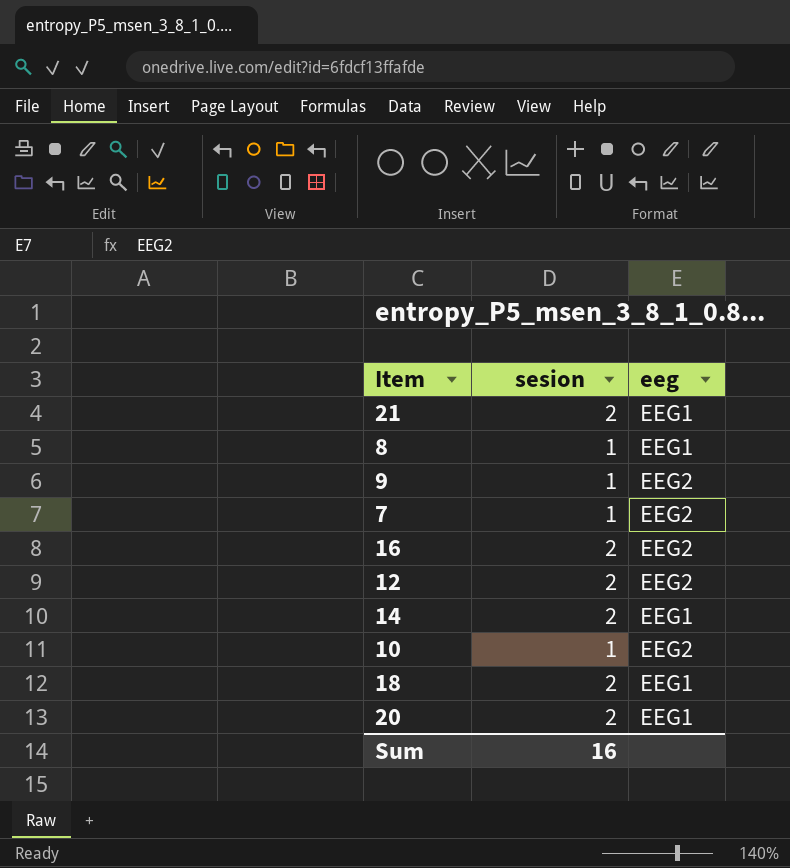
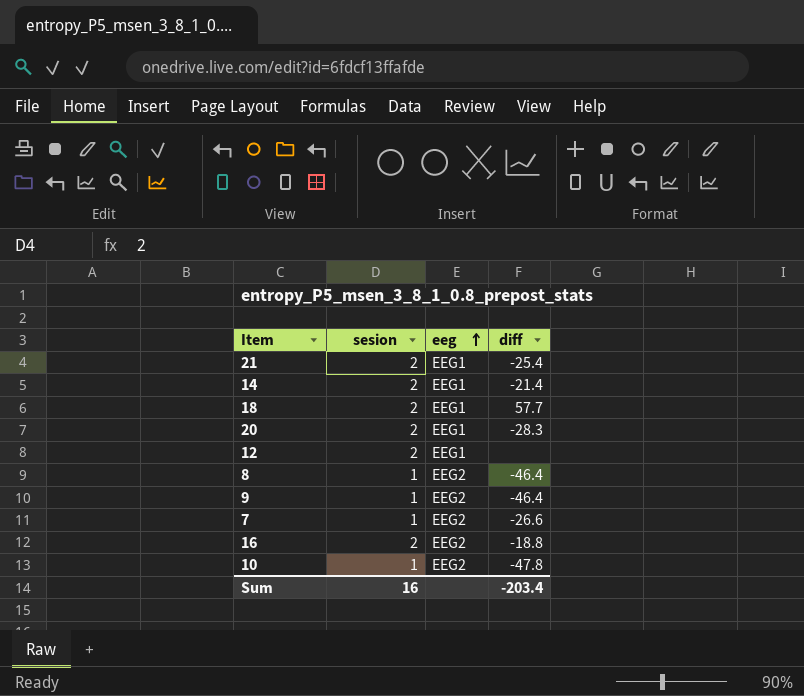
row order: none -> eeg ascending
column diff | position: none -> 4
12 | eeg: EEG2 -> EEG1
8 | eeg: EEG1 -> EEG2

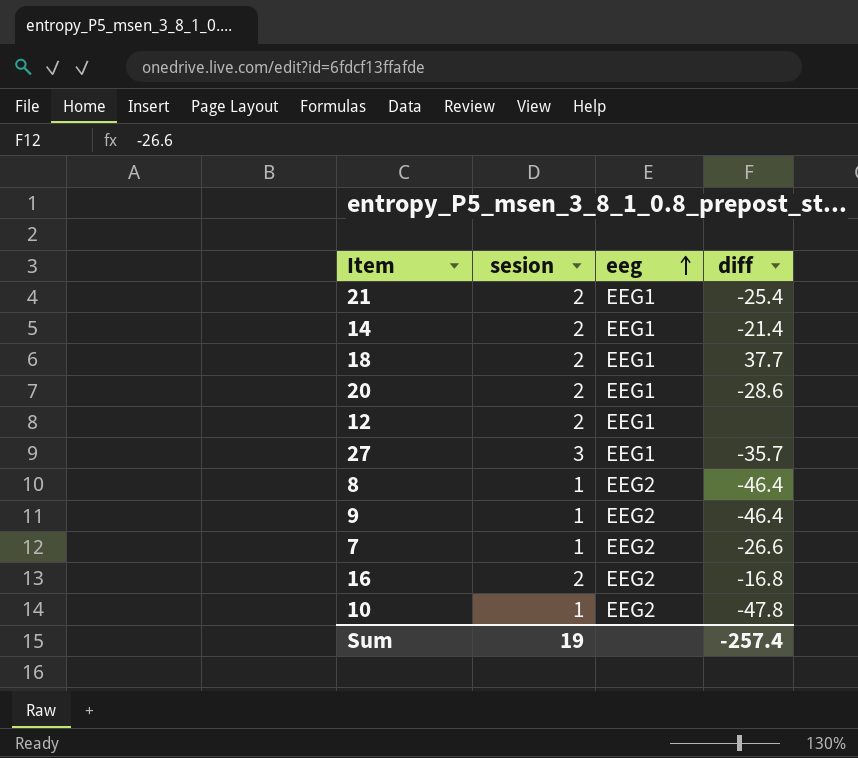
18 | diff: 57.7 -> 37.7
20 | diff: -28.3 -> -28.6
row 27: none -> 3 | EEG1 | -35.7
16 | diff: -18.8 -> -16.8
Sum | sesion: 16 -> 19
Sum | diff: -203.4 -> -257.4

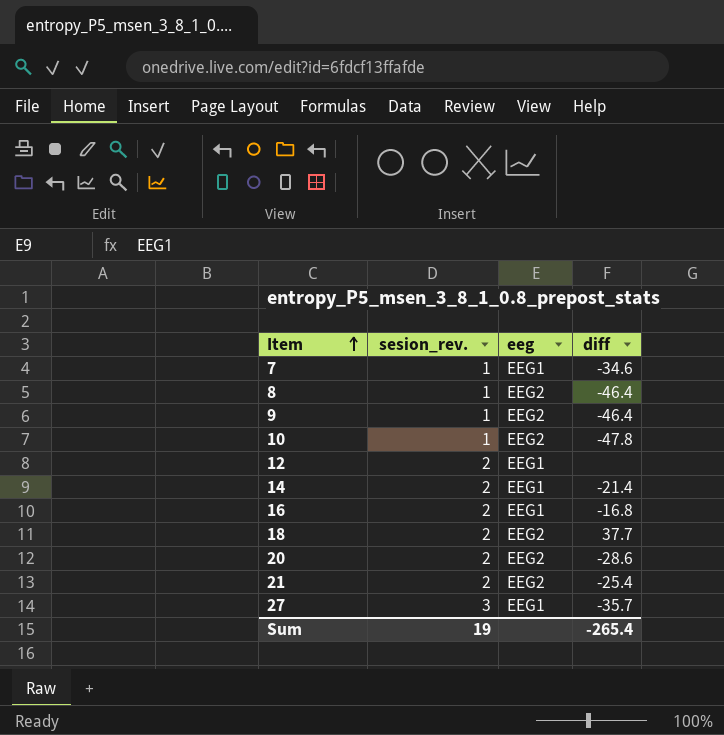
row order: eeg ascending -> Item ascending
column name: sesion -> sesion_rev.
7 | eeg: EEG2 -> EEG1
7 | diff: -26.6 -> -34.6
16 | eeg: EEG2 -> EEG1
18 | eeg: EEG1 -> EEG2
20 | eeg: EEG1 -> EEG2
21 | eeg: EEG1 -> EEG2
Sum | diff: -257.4 -> -265.4

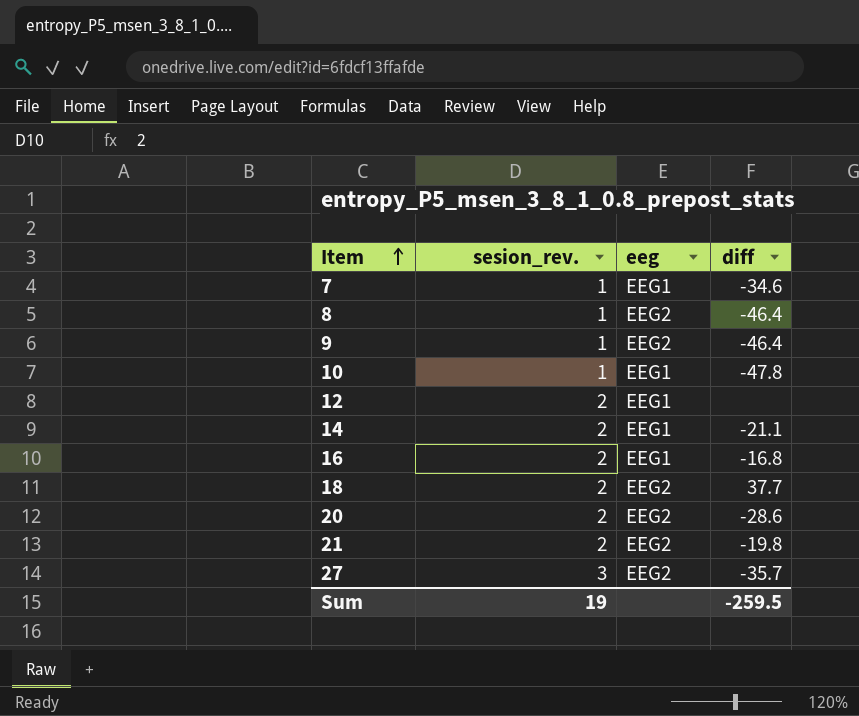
10 | eeg: EEG2 -> EEG1
14 | diff: -21.4 -> -21.1
21 | diff: -25.4 -> -19.8
27 | eeg: EEG1 -> EEG2
Sum | diff: -265.4 -> -259.5

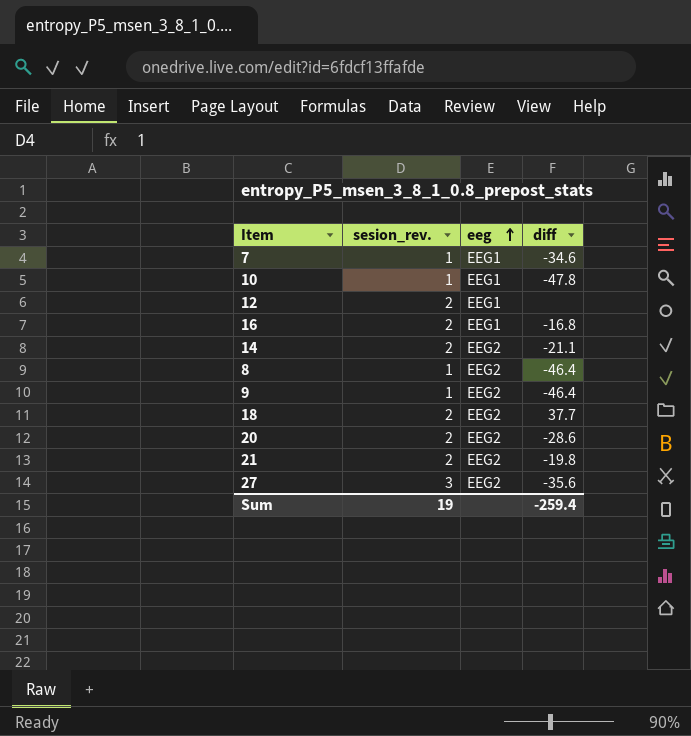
row order: Item ascending -> eeg ascending
14 | eeg: EEG1 -> EEG2
27 | diff: -35.7 -> -35.6
Sum | diff: -259.5 -> -259.4

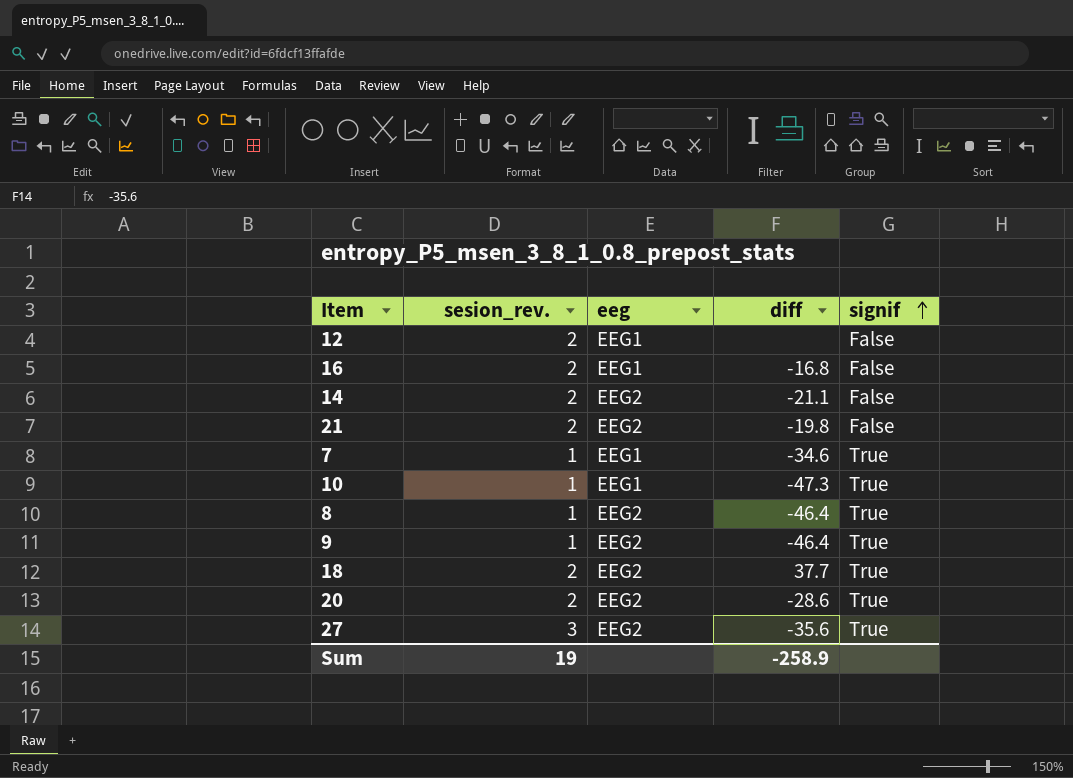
row order: eeg ascending -> signif ascending
column signif | position: none -> 5
10 | diff: -47.8 -> -47.3
Sum | diff: -259.4 -> -258.9

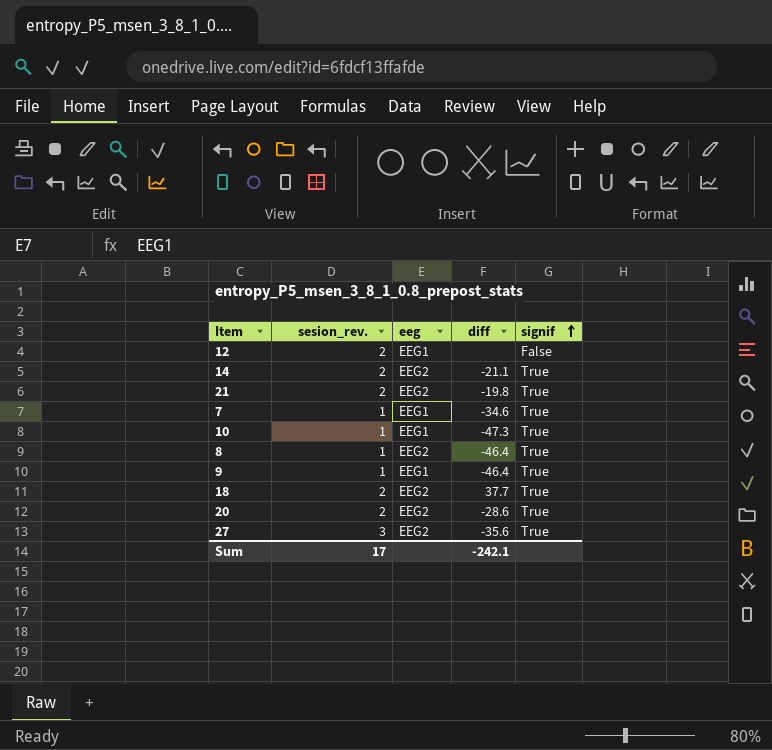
row 16: 2 | EEG1 | -16.8 | False -> none
14 | signif: False -> True
21 | signif: False -> True
9 | eeg: EEG2 -> EEG1
Sum | sesion_rev.: 19 -> 17
Sum | diff: -258.9 -> -242.1

